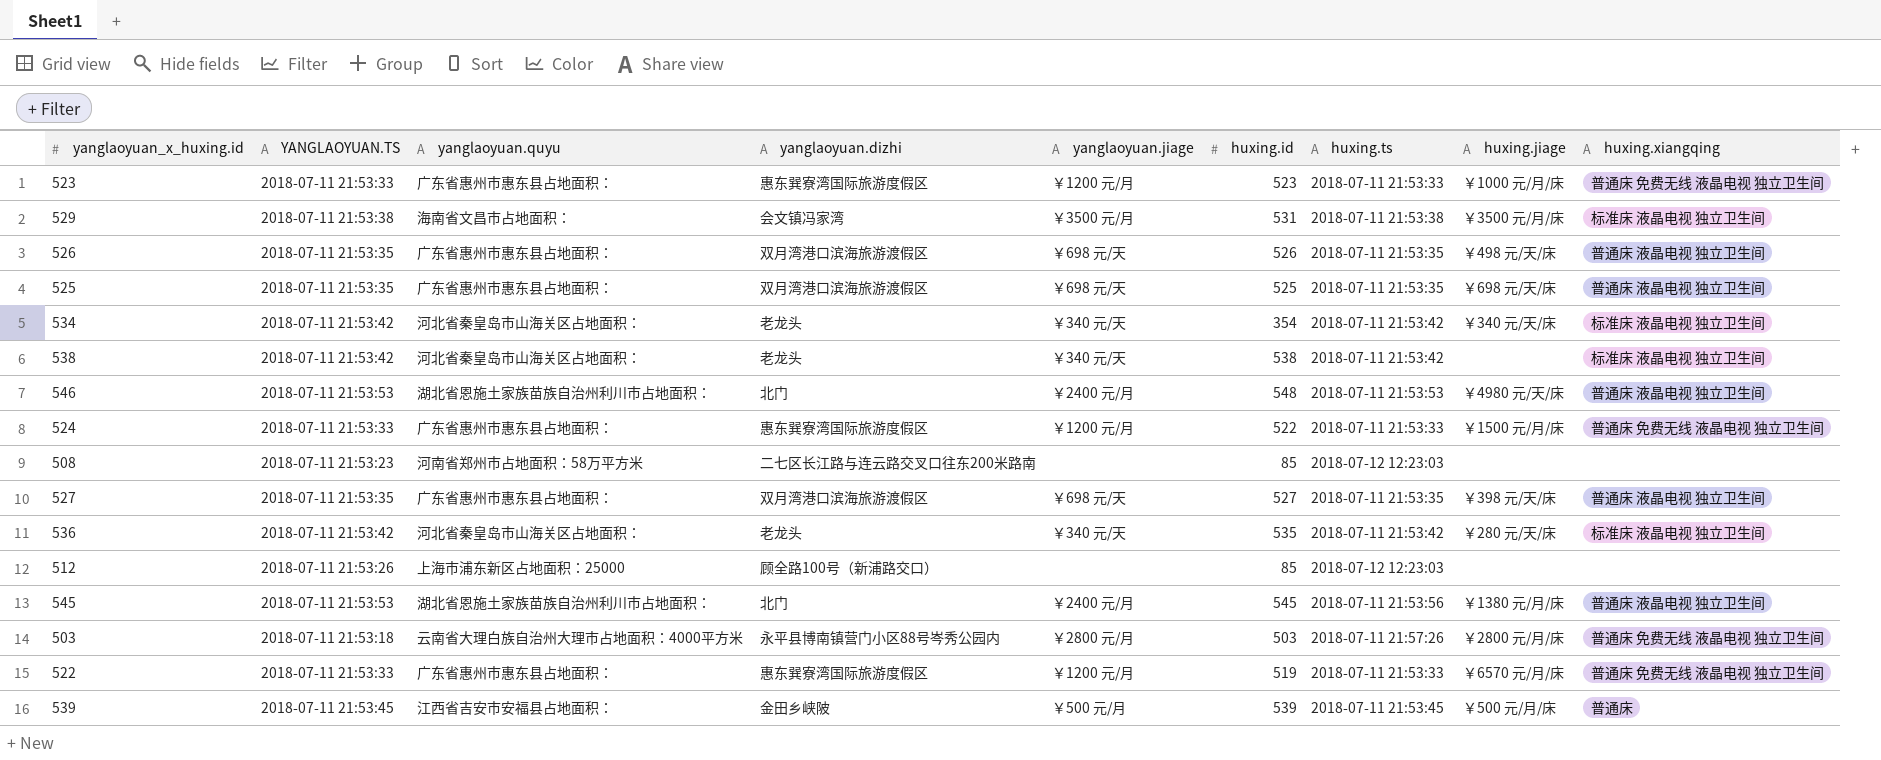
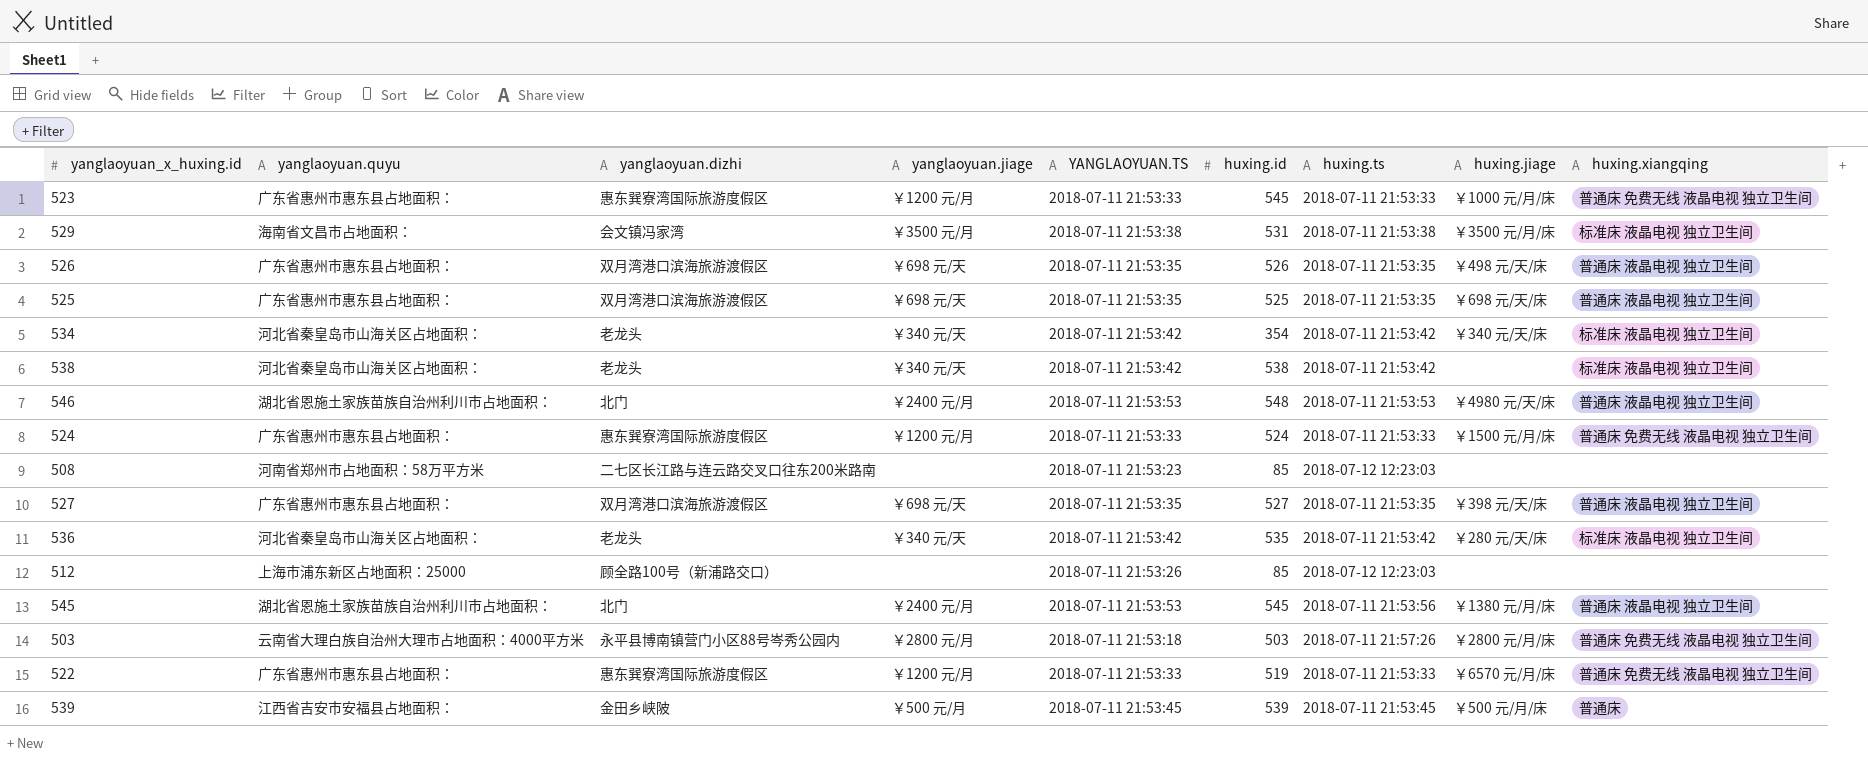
column YANGLAOYUAN.TS | position: 2 -> 5
523 | huxing.id: 523 -> 545
524 | huxing.id: 522 -> 524

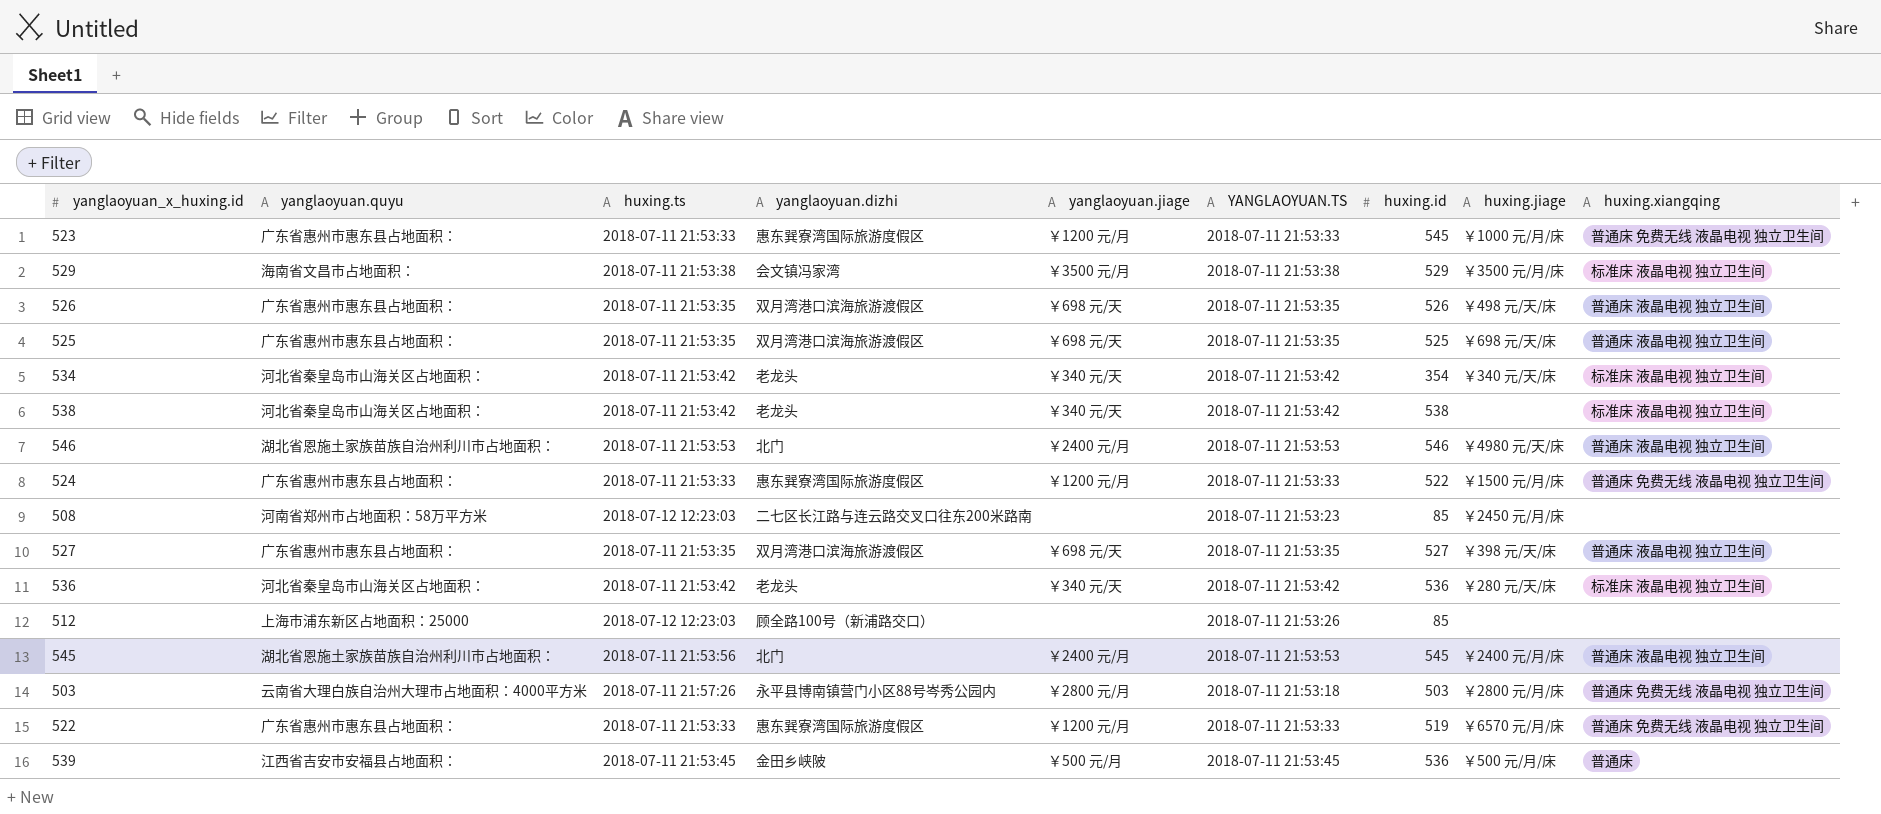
column huxing.ts | position: 7 -> 3
529 | huxing.id: 531 -> 529
546 | huxing.id: 548 -> 546
524 | huxing.id: 524 -> 522
508 | huxing.jiage: none -> ￥2450 元/月/床
536 | huxing.id: 535 -> 536
545 | huxing.jiage: ￥1380 元/月/床 -> ￥2400 元/月/床
539 | huxing.id: 539 -> 536

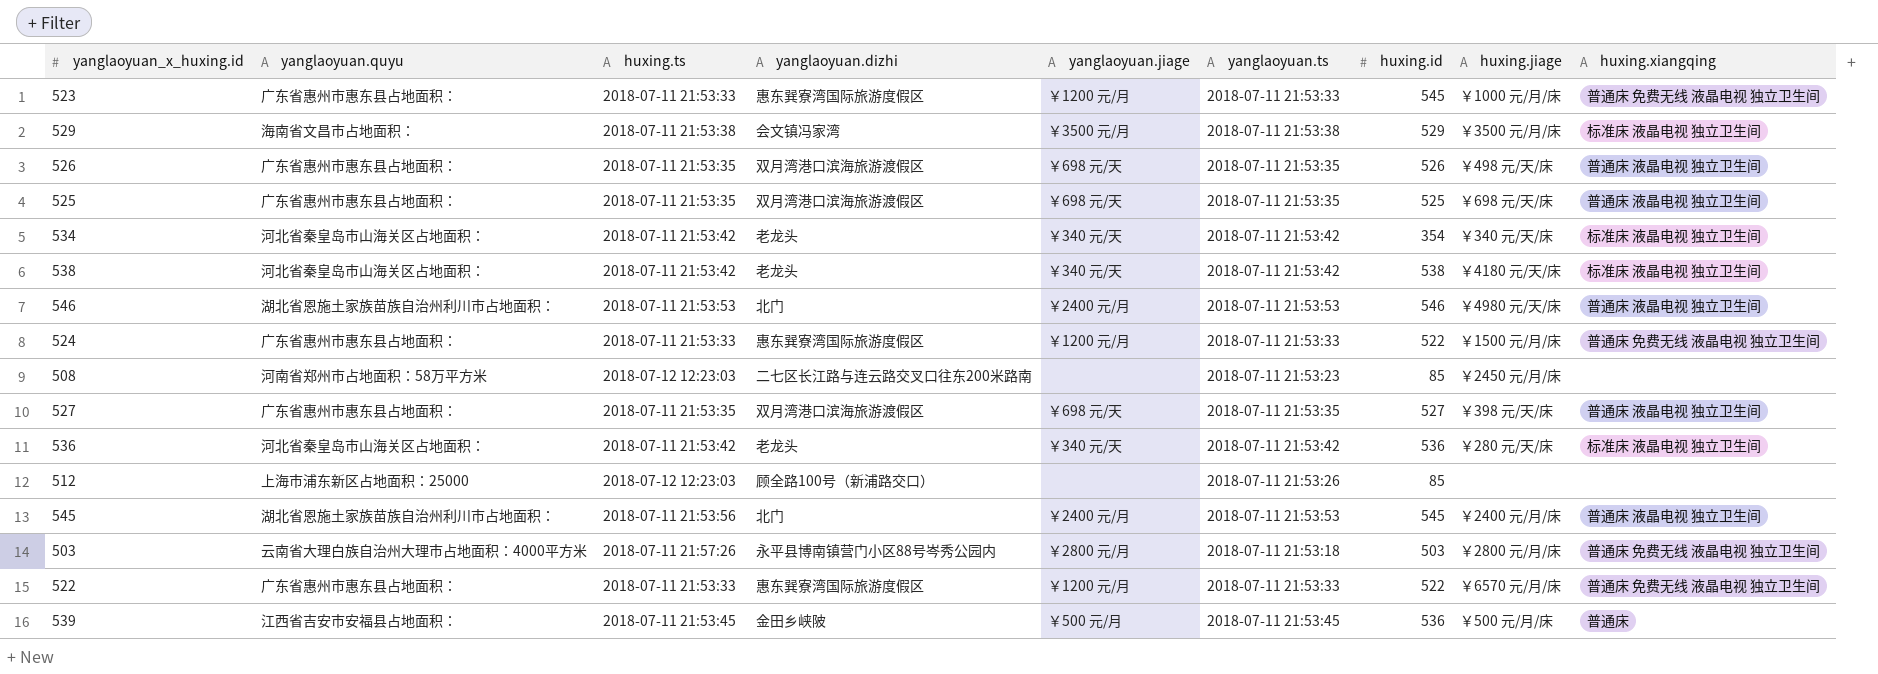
column name: YANGLAOYUAN.TS -> yanglaoyuan.ts
538 | huxing.jiage: none -> ￥4180 元/天/床
522 | huxing.id: 519 -> 522

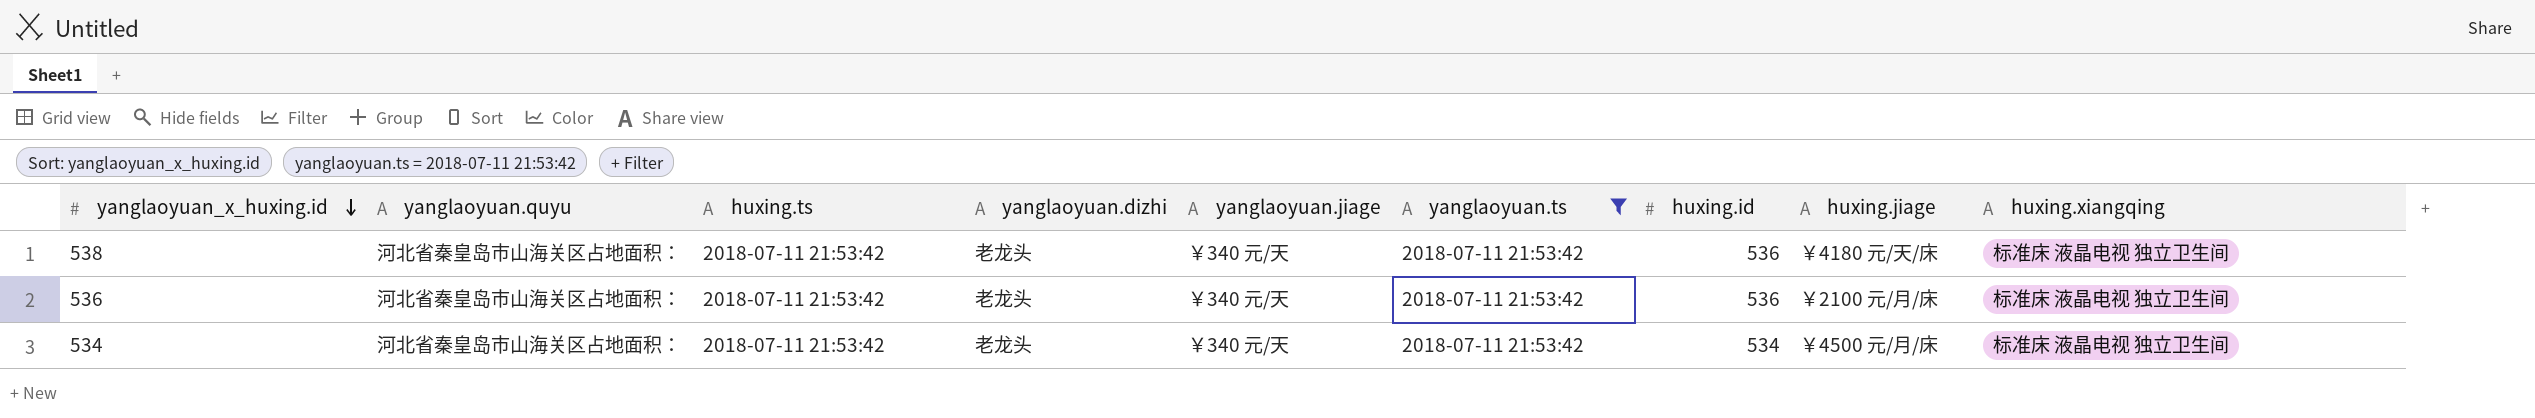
filter: none -> yanglaoyuan.ts = 2018-07-11 21:53:42
row order: none -> yanglaoyuan_x_huxing.id descending
538 | huxing.id: 538 -> 536
536 | huxing.jiage: ￥280 元/天/床 -> ￥2100 元/月/床
534 | huxing.id: 354 -> 534
534 | huxing.jiage: ￥340 元/天/床 -> ￥4500 元/月/床

